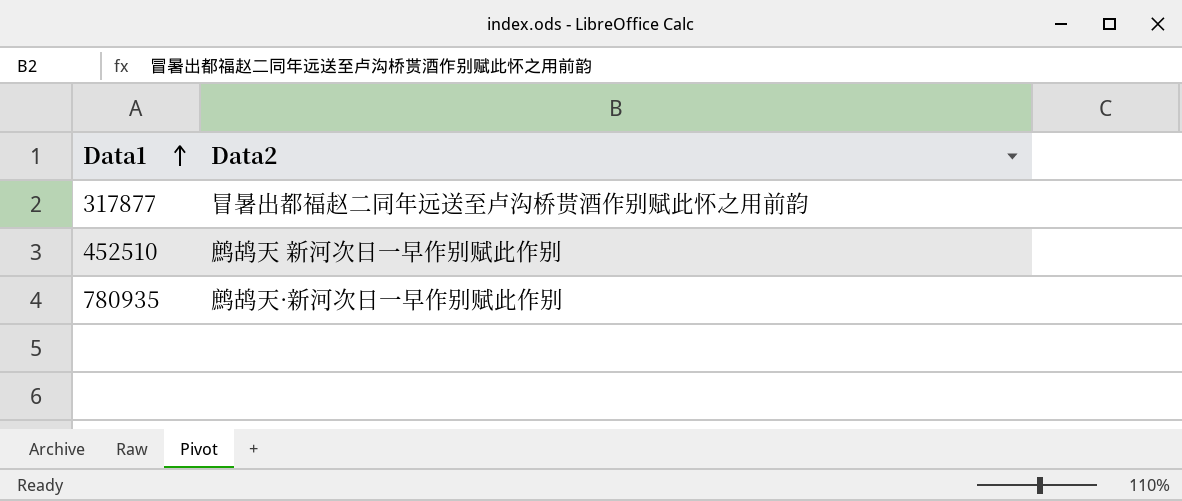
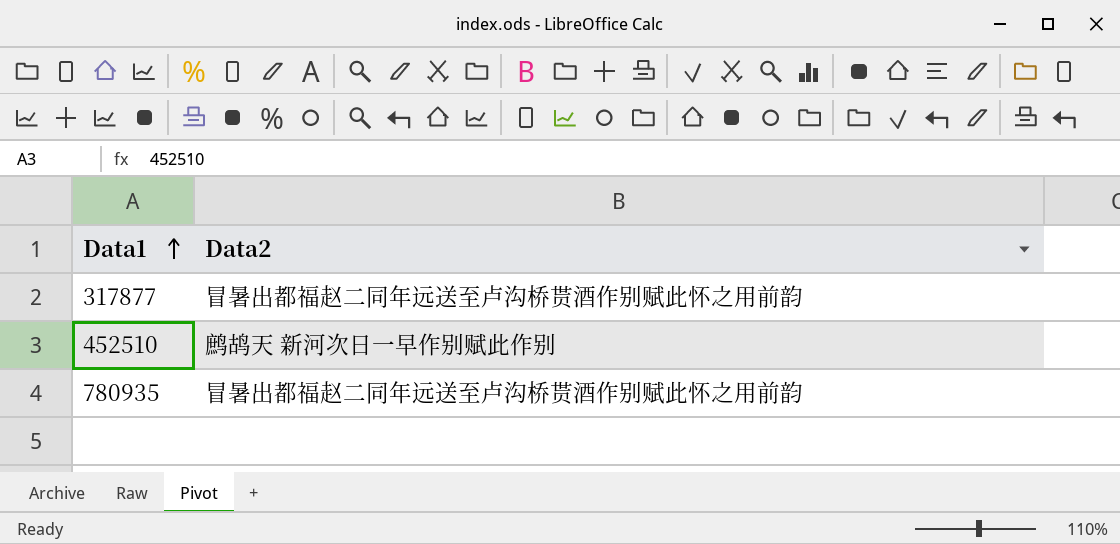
780935 | Data2: 鹧鸪天·新河次日一早作别赋此作别 -> 冒暑出都福赵二同年远送至卢沟桥贳酒作别赋此怀之用前韵

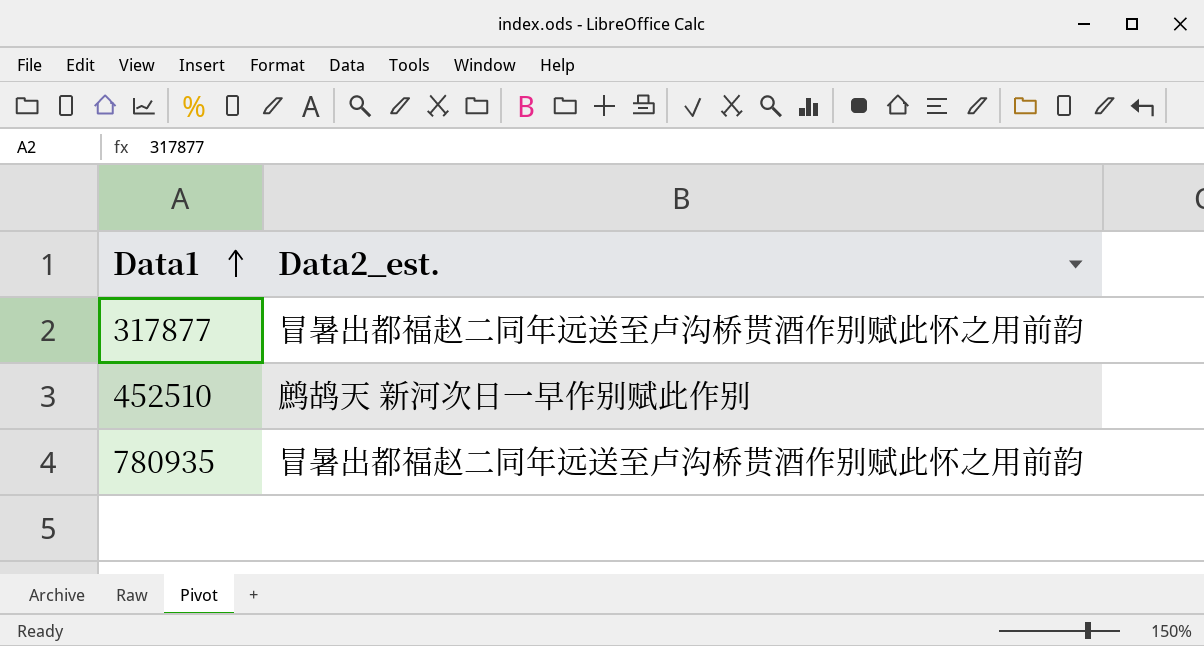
column name: Data2 -> Data2_est.

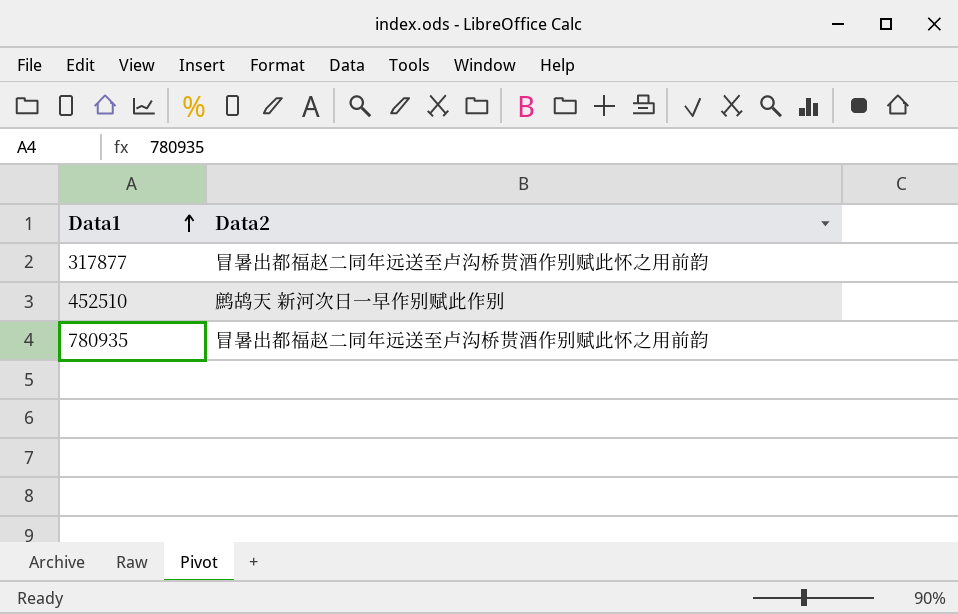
column name: Data2_est. -> Data2

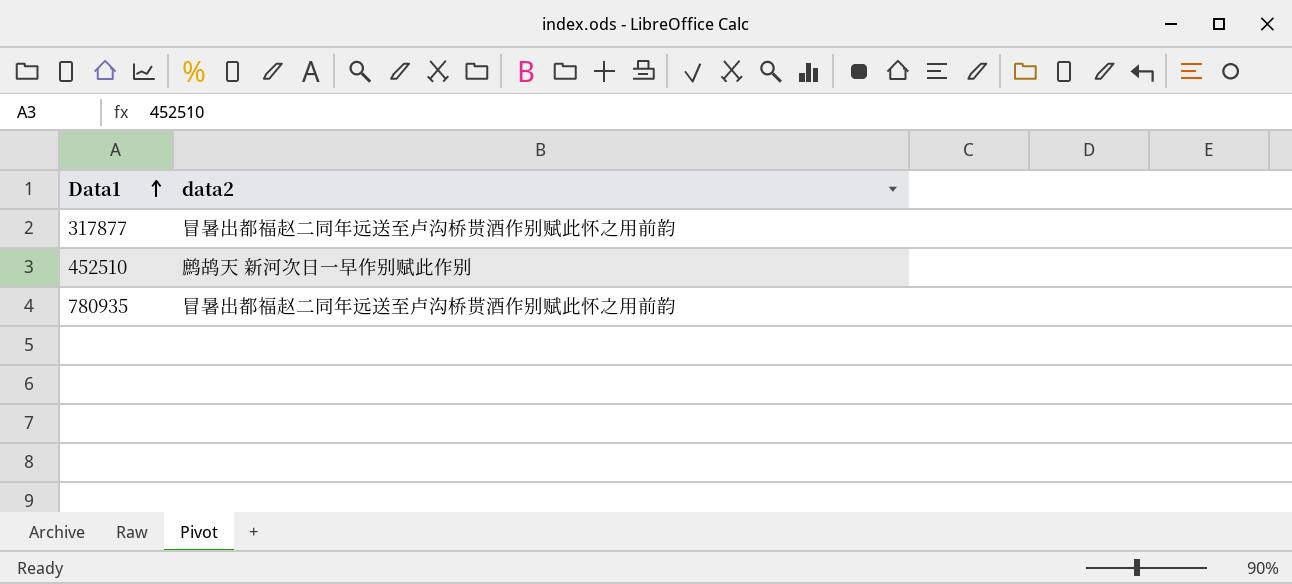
column name: Data2 -> data2

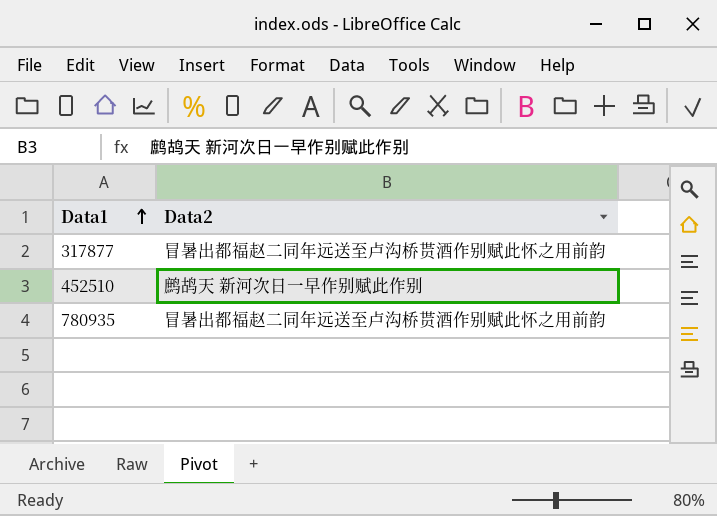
column name: data2 -> Data2

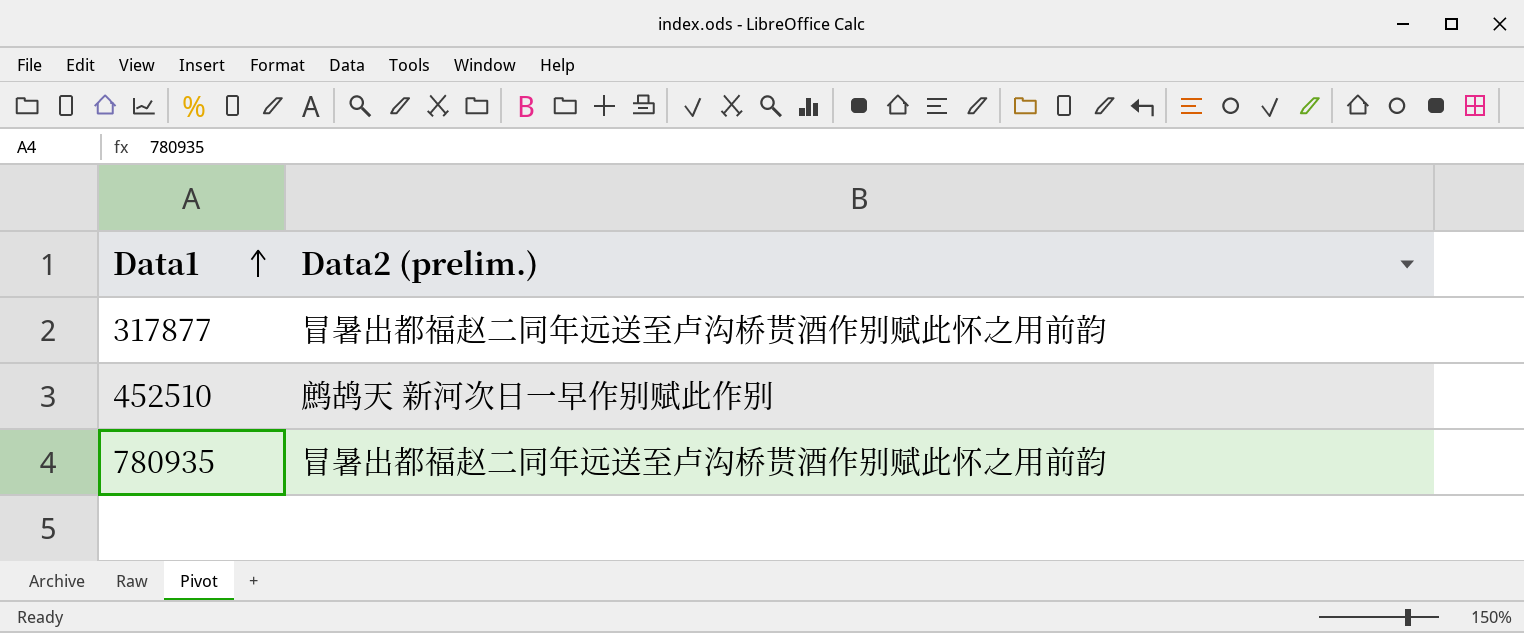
column name: Data2 -> Data2 (prelim.)

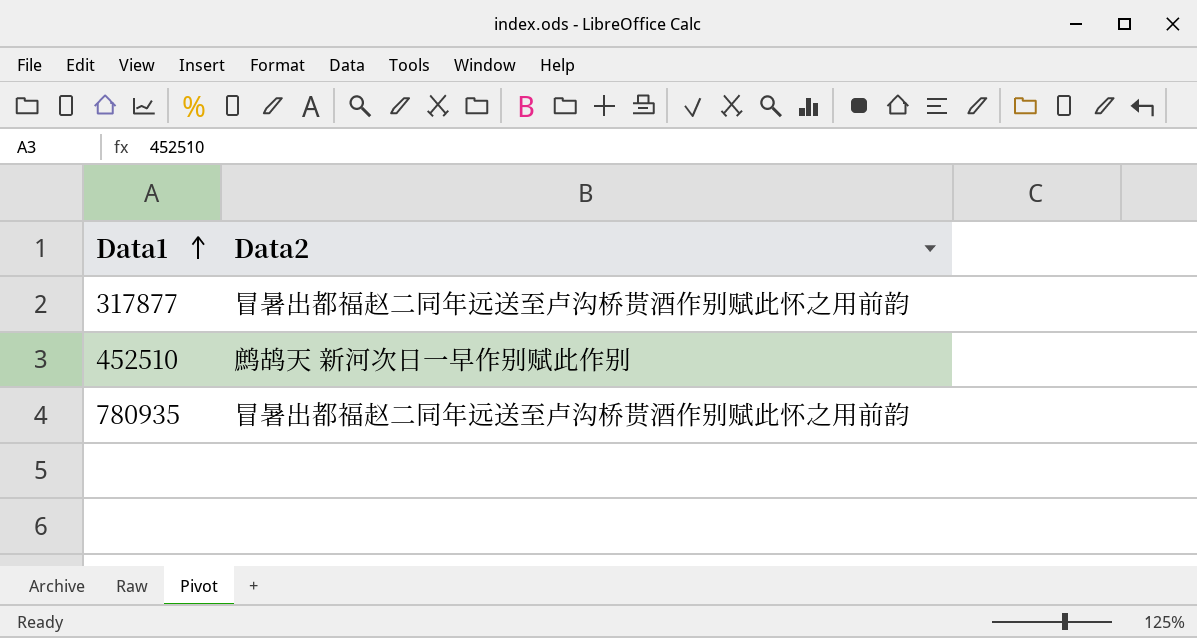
column name: Data2 (prelim.) -> Data2

